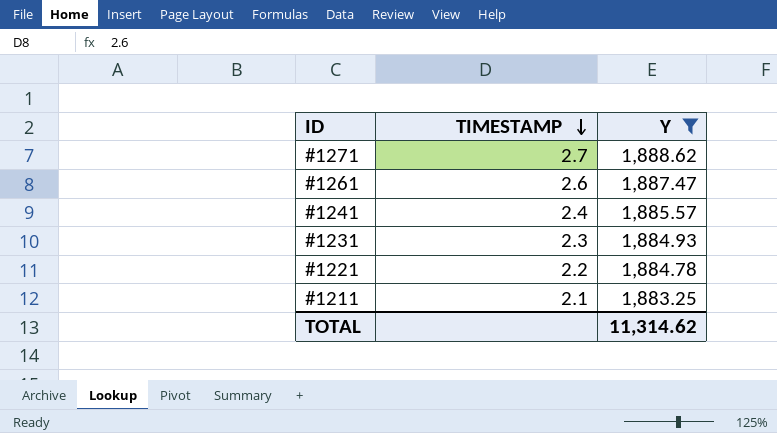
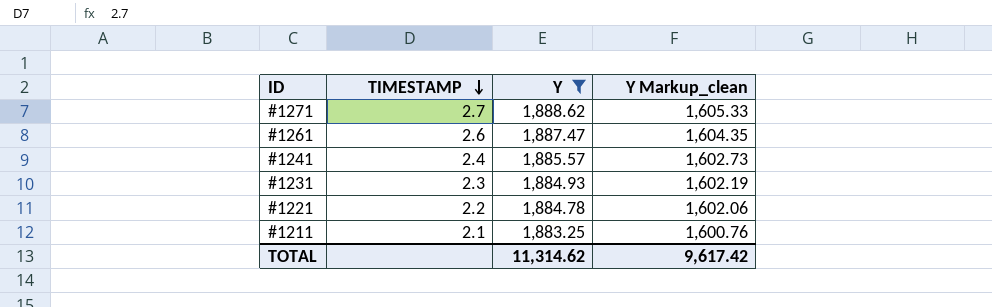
column Y Markup_clean | formula: none -> [Y] * 0.85

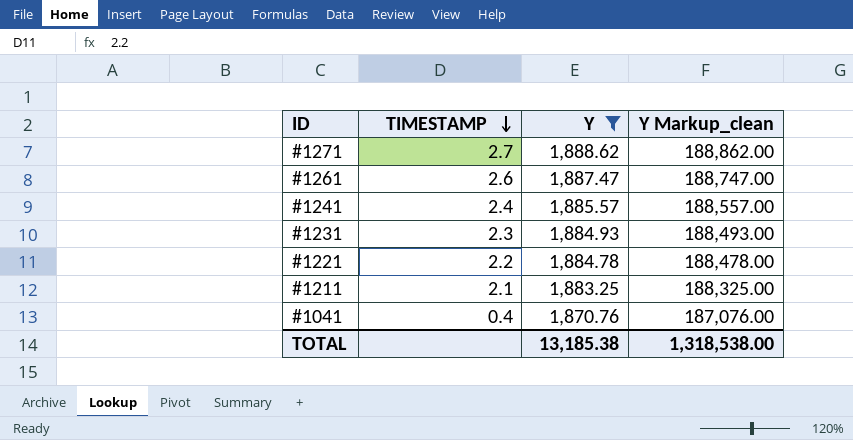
column Y Markup_clean | formula: [Y] * 0.85 -> [Y] * 100
row #1041: none -> 0.4 | 1,870.76 | 187,076.00
TOTAL | Y: 11,314.62 -> 13,185.38
TOTAL | Y Markup_clean: 9,617.42 -> 1,318,538.00

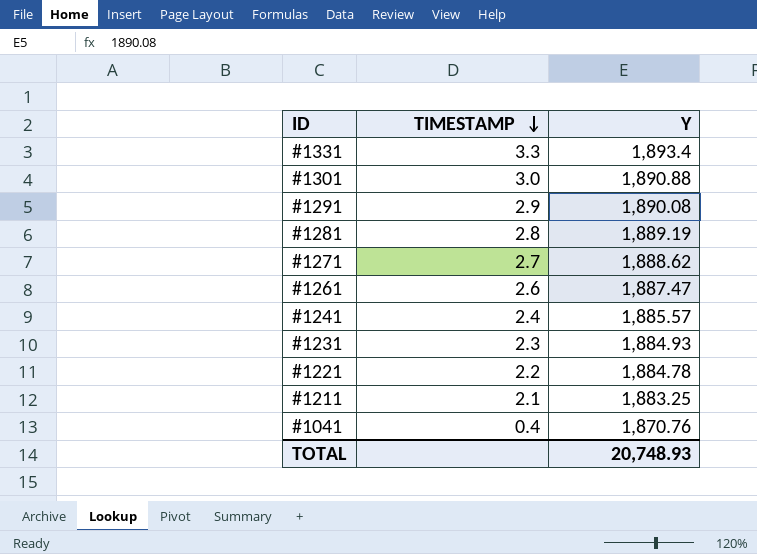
filter: Y <= 1,888.62 -> none
column Y Markup_clean | formula: [Y] * 100 -> none
TOTAL | Y: 13,185.38 -> 20,748.93

